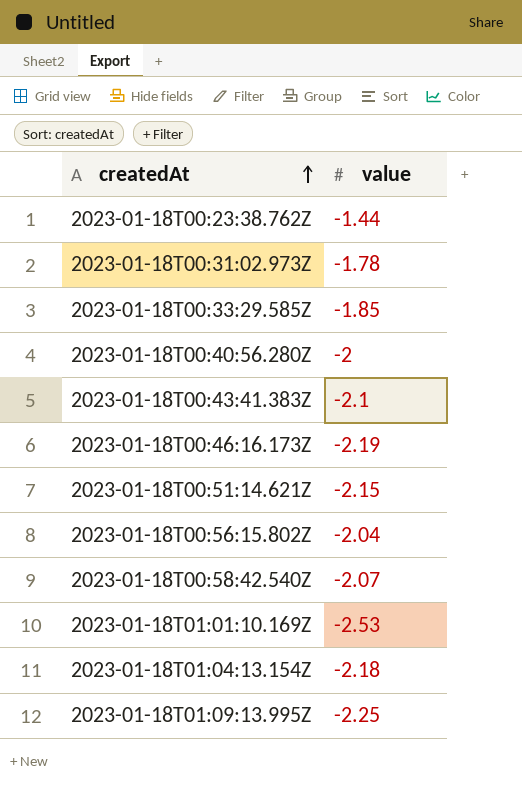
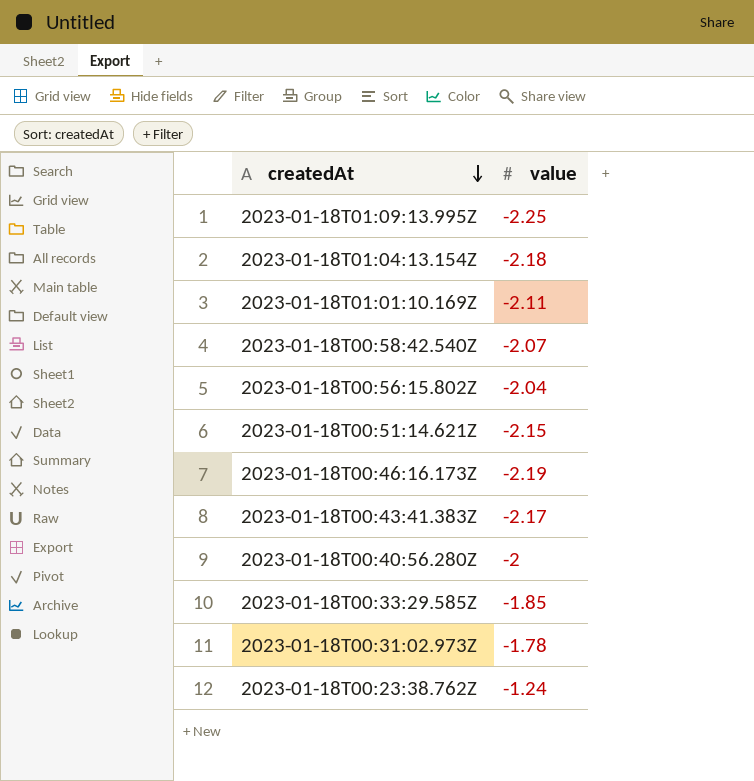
row order: createdAt ascending -> createdAt descending
2023-01-18T01:01:10.169Z | value: -2.53 -> -2.11
2023-01-18T00:43:41.383Z | value: -2.1 -> -2.17
2023-01-18T00:23:38.762Z | value: -1.44 -> -1.24

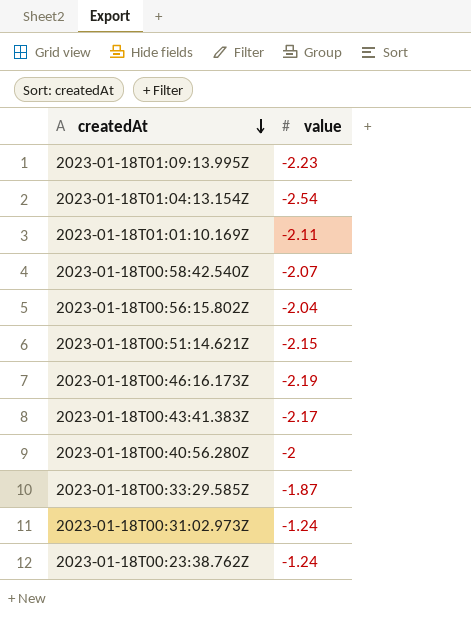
2023-01-18T01:09:13.995Z | value: -2.25 -> -2.23
2023-01-18T01:04:13.154Z | value: -2.18 -> -2.54
2023-01-18T00:33:29.585Z | value: -1.85 -> -1.87
2023-01-18T00:31:02.973Z | value: -1.78 -> -1.24

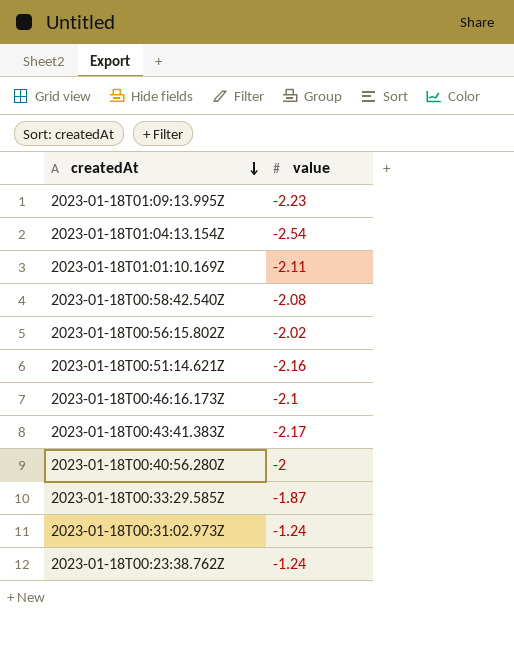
2023-01-18T00:58:42.540Z | value: -2.07 -> -2.08
2023-01-18T00:56:15.802Z | value: -2.04 -> -2.02
2023-01-18T00:51:14.621Z | value: -2.15 -> -2.16
2023-01-18T00:46:16.173Z | value: -2.19 -> -2.1

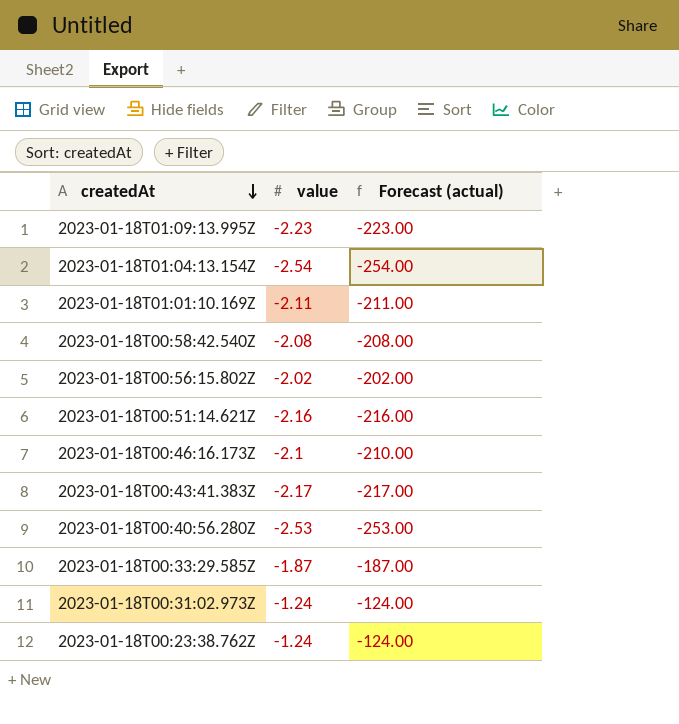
column Forecast (actual) | formula: none -> [value] * 100
2023-01-18T00:40:56.280Z | value: -2 -> -2.53

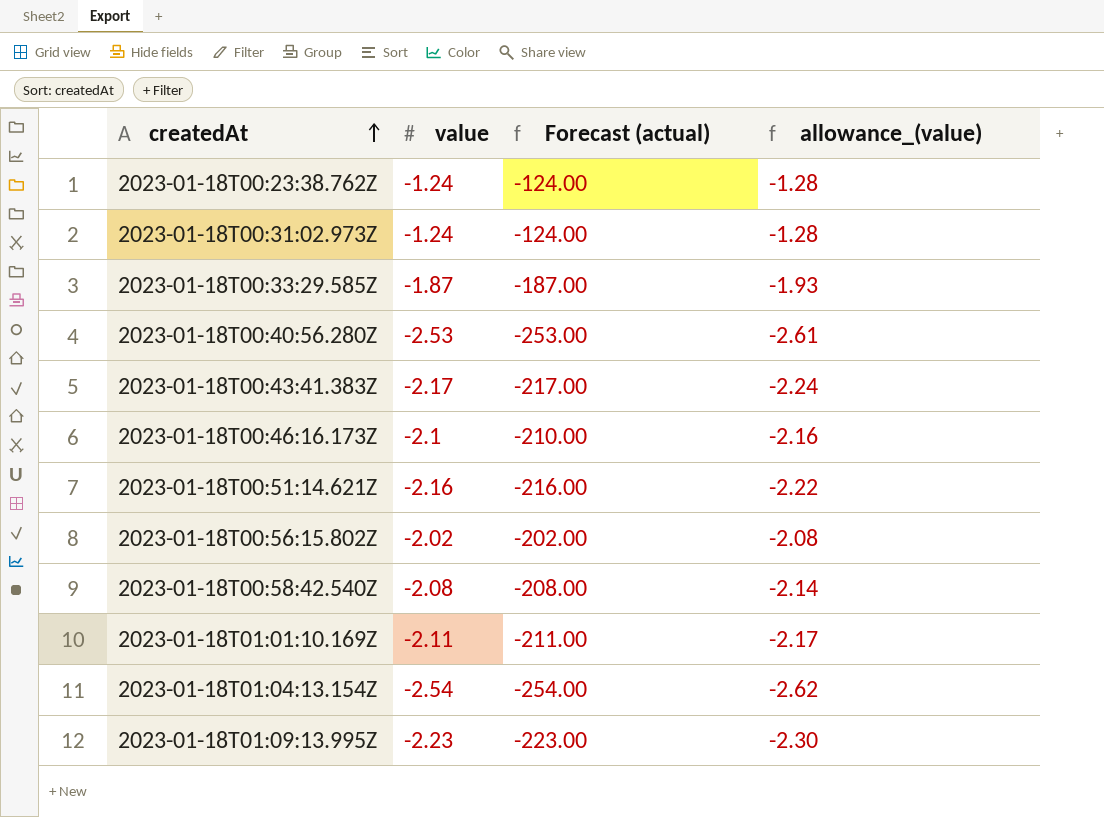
row order: createdAt descending -> createdAt ascending
column allowance_(value) | formula: none -> [value] * 1.03

